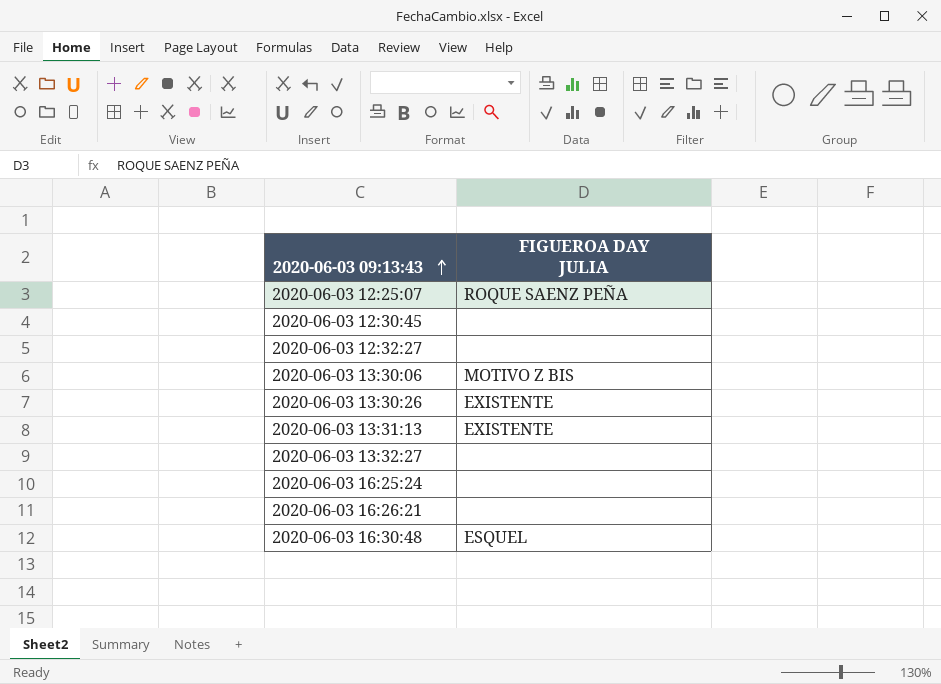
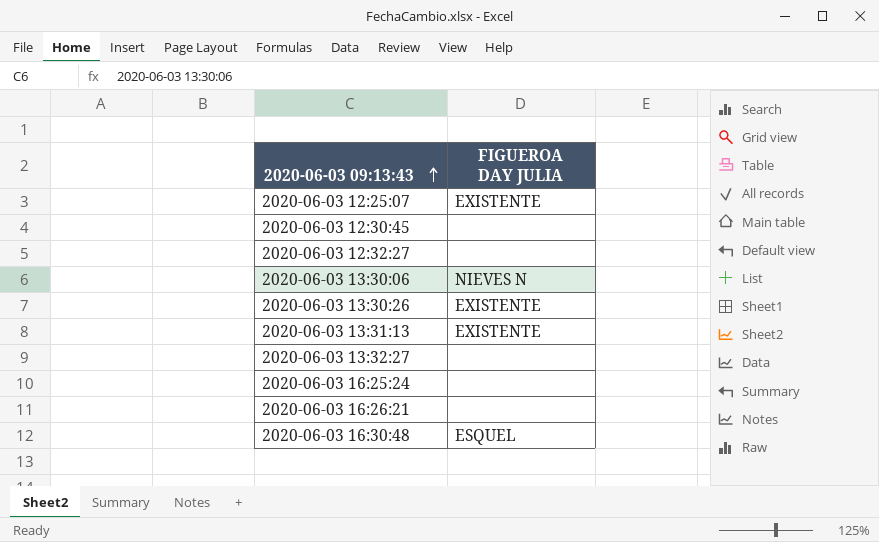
2020-06-03 12:25:07 | FIGUEROA DAY JULIA: ROQUE SAENZ PEÑA -> EXISTENTE
2020-06-03 13:30:06 | FIGUEROA DAY JULIA: MOTIVO Z BIS -> NIEVES N

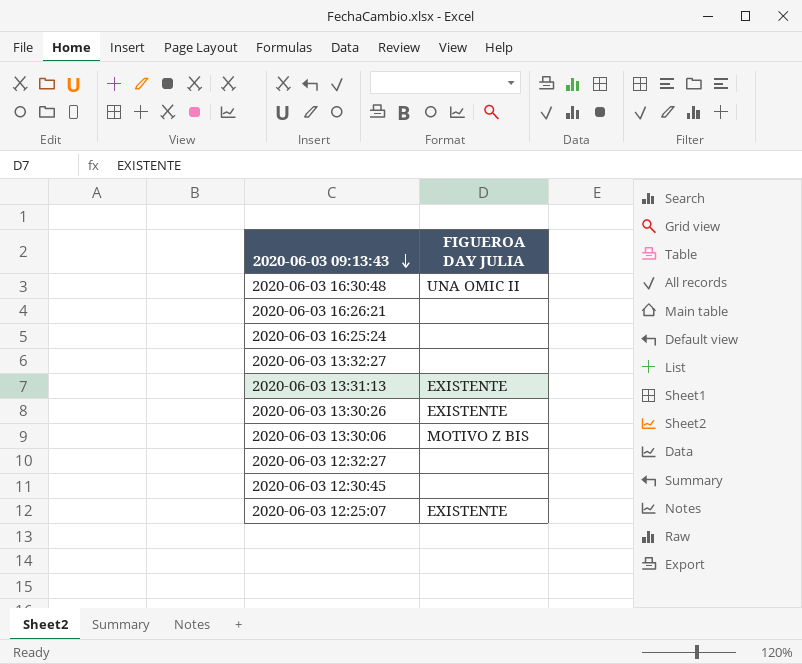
row order: 2020-06-03 09:13:43 ascending -> 2020-06-03 09:13:43 descending
2020-06-03 16:30:48 | FIGUEROA DAY JULIA: ESQUEL -> UNA OMIC II
2020-06-03 13:30:06 | FIGUEROA DAY JULIA: NIEVES N -> MOTIVO Z BIS

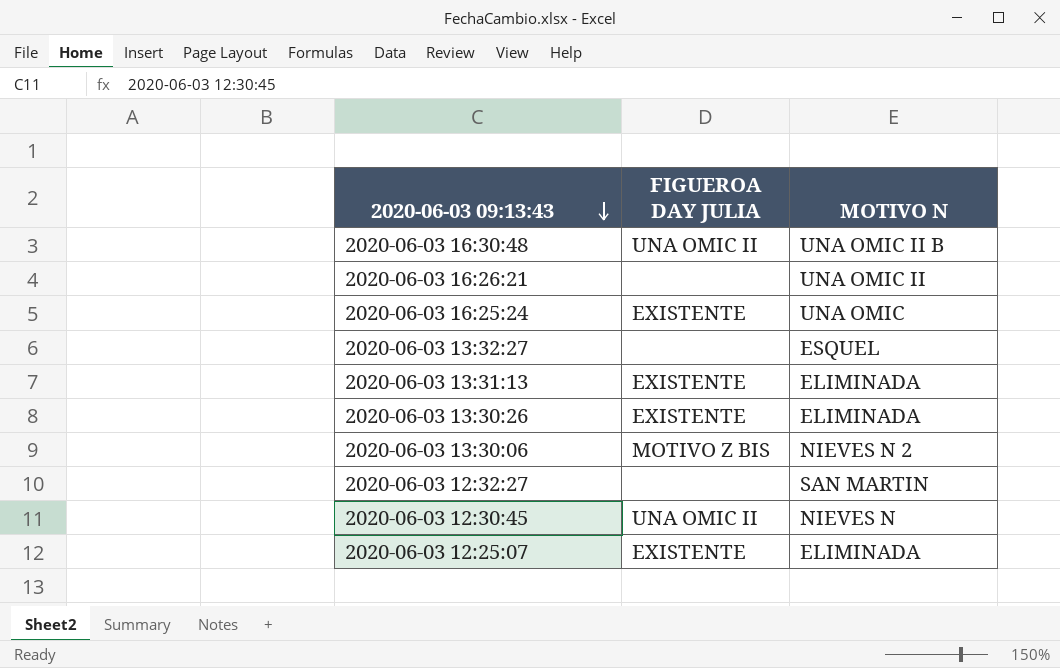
column MOTIVO N | position: none -> 3
2020-06-03 16:25:24 | FIGUEROA DAY JULIA: none -> EXISTENTE
2020-06-03 12:30:45 | FIGUEROA DAY JULIA: none -> UNA OMIC II

